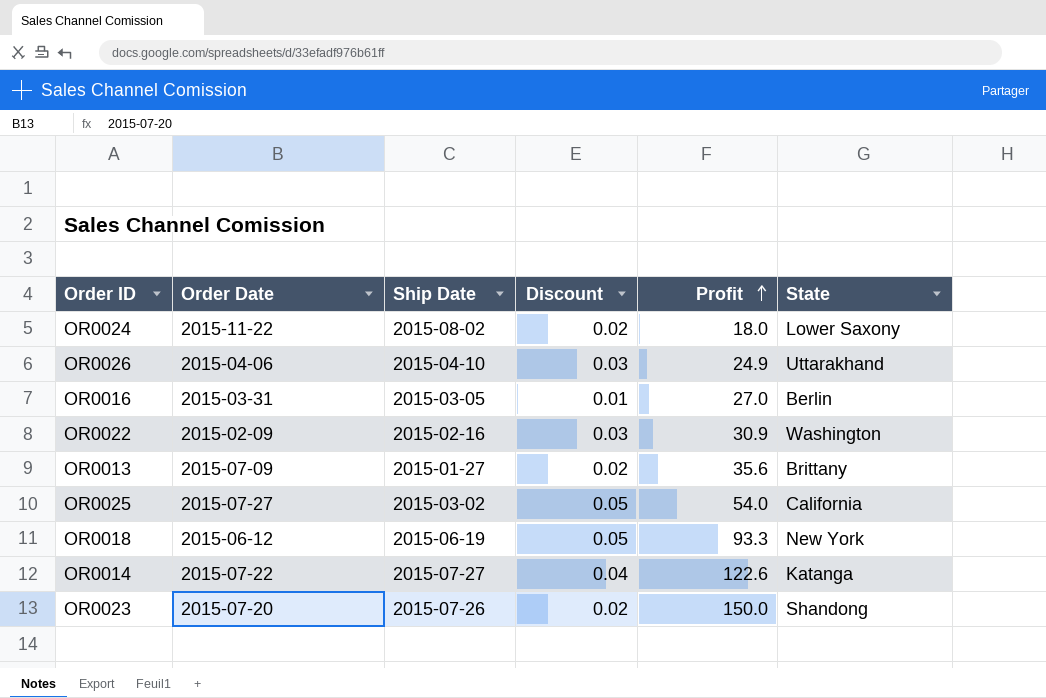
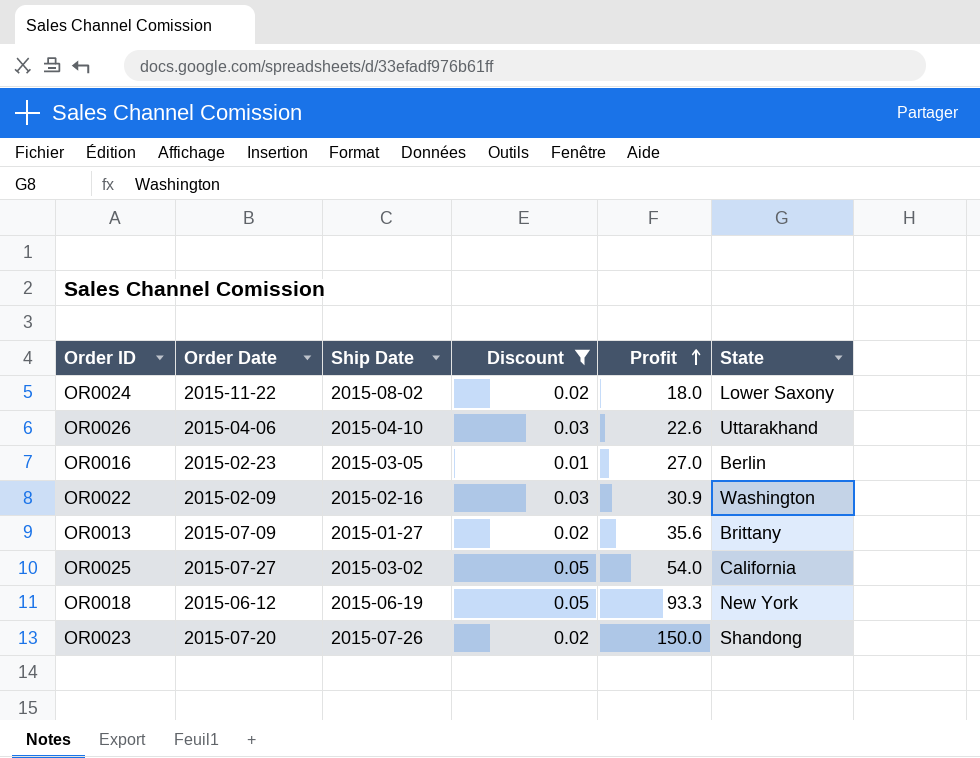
filter: none -> Discount != 0.04
OR0026 | Profit: 24.9 -> 22.6
OR0016 | Order Date: 2015-03-31 -> 2015-02-23

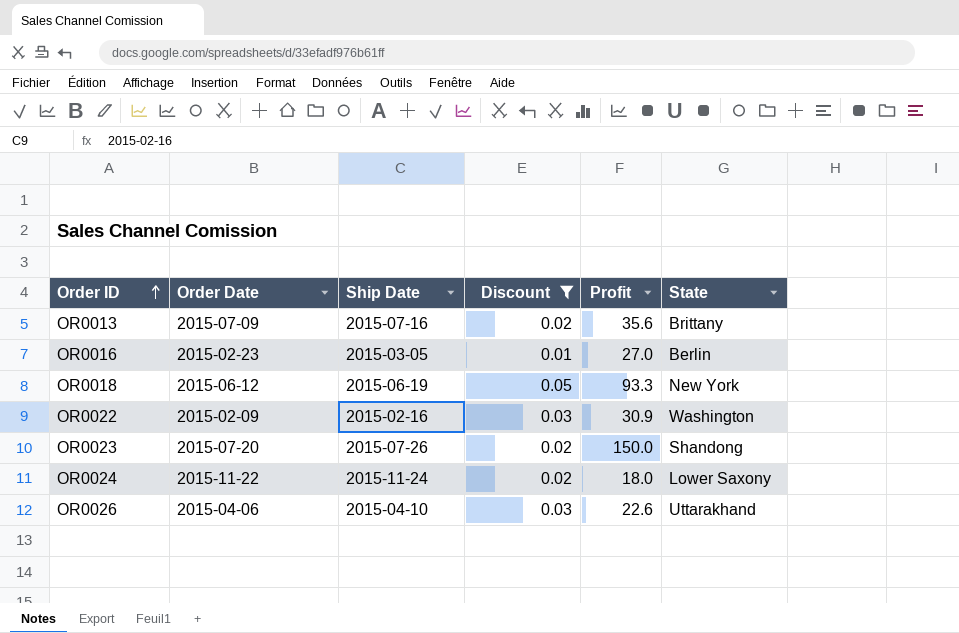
row order: Profit ascending -> Order ID ascending
row OR0025: 2015-07-27 | 2015-03-02 | 0.05 | 54.0 | California -> none
OR0013 | Ship Date: 2015-01-27 -> 2015-07-16
OR0024 | Ship Date: 2015-08-02 -> 2015-11-24

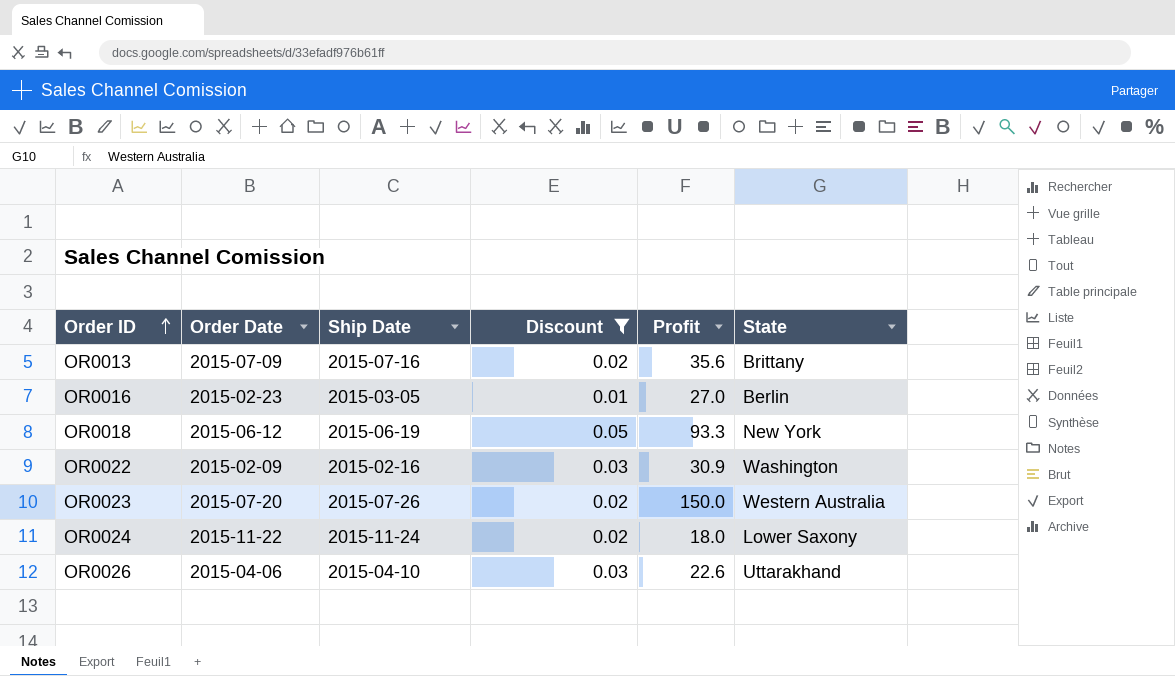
OR0023 | State: Shandong -> Western Australia

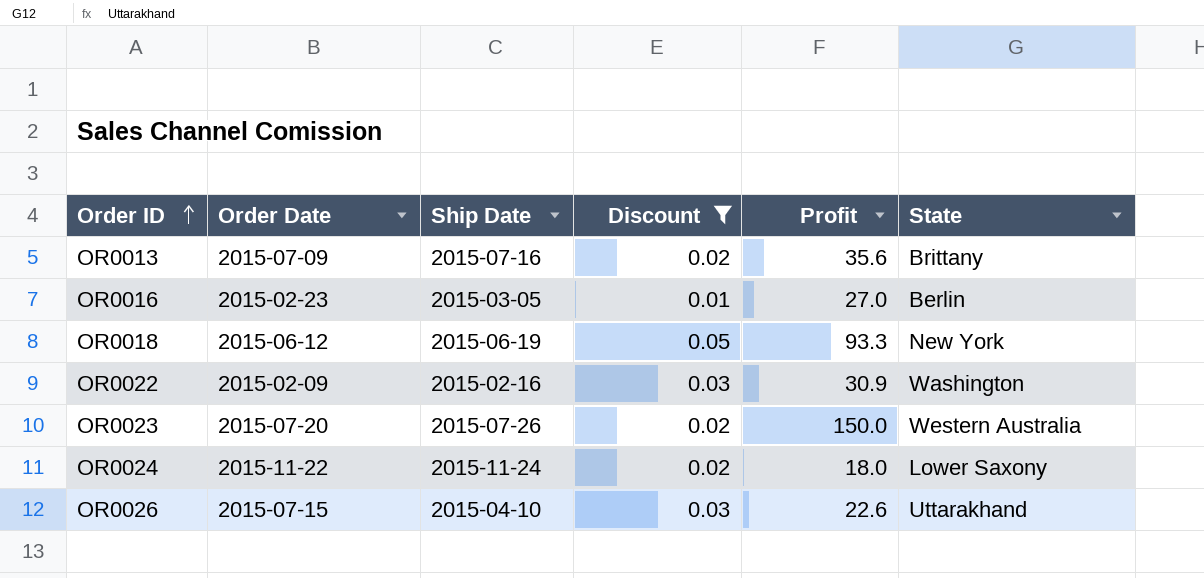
OR0026 | Order Date: 2015-04-06 -> 2015-07-15

